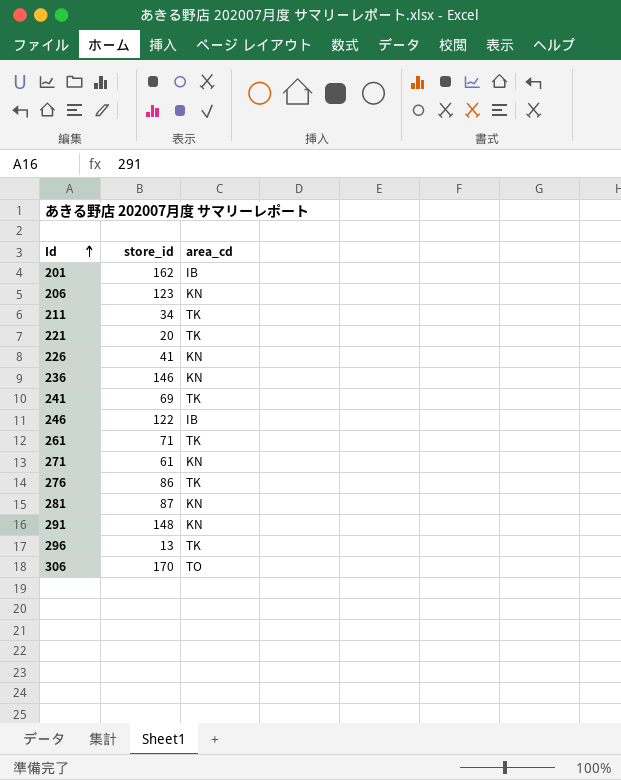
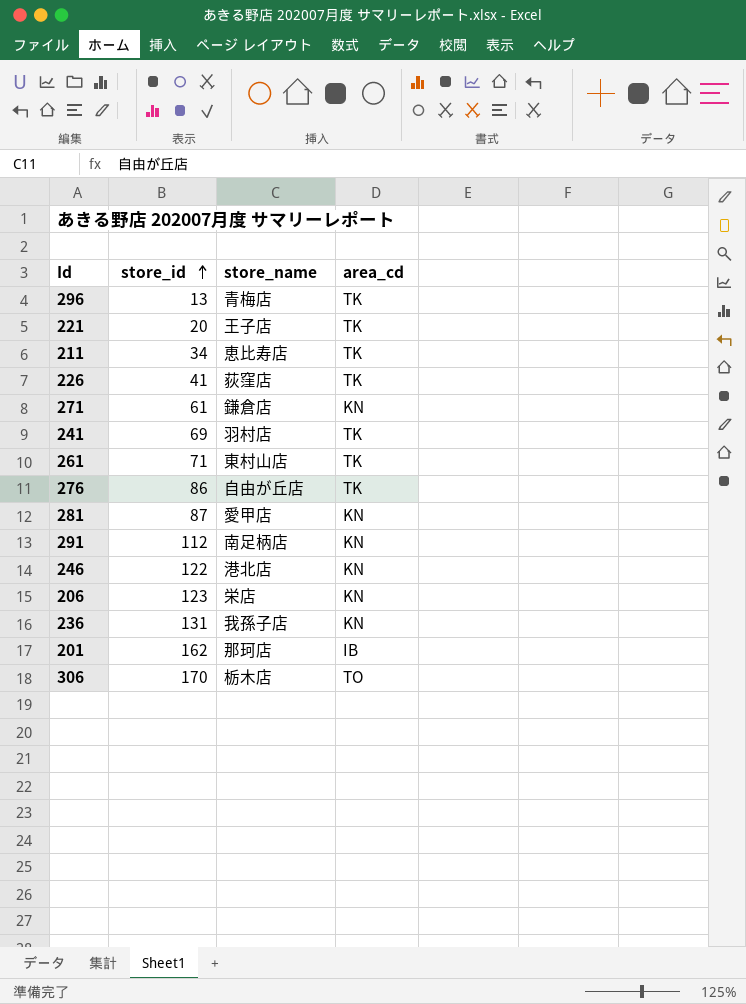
row order: Id ascending -> store_id ascending
column store_name | position: none -> 3
226 | area_cd: KN -> TK
291 | store_id: 148 -> 112
246 | area_cd: IB -> KN
236 | store_id: 146 -> 131

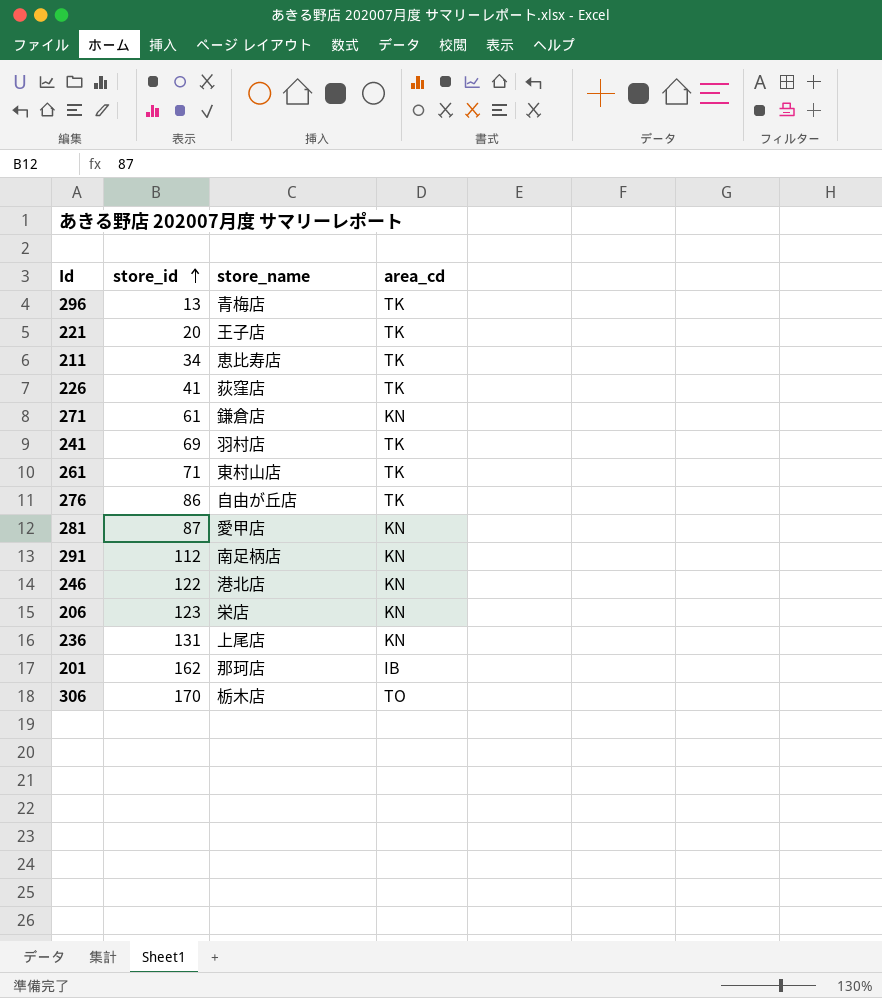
236 | store_name: 我孫子店 -> 上尾店

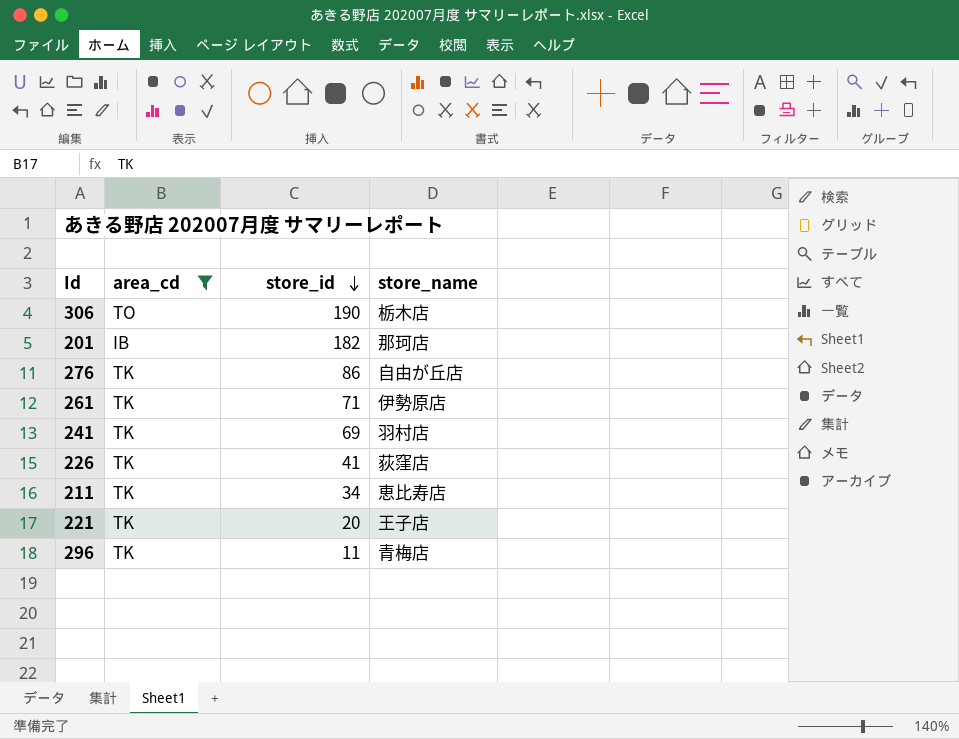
filter: none -> area_cd != KN
row order: store_id ascending -> store_id descending
column area_cd | position: 4 -> 2
306 | store_id: 170 -> 190
201 | store_id: 162 -> 182
261 | store_name: 東村山店 -> 伊勢原店
296 | store_id: 13 -> 11

